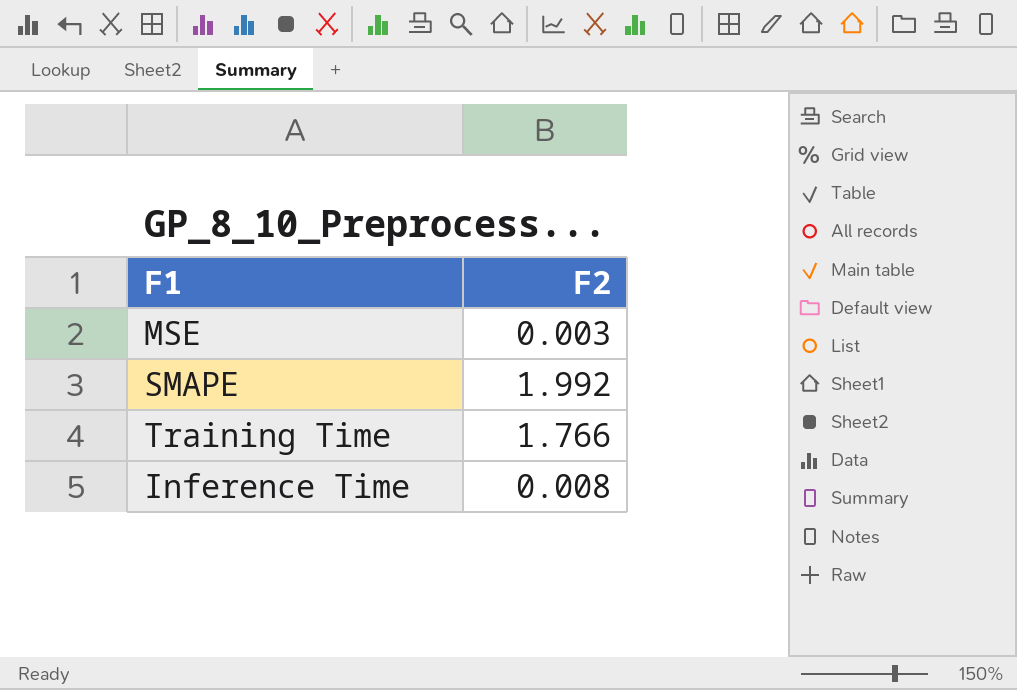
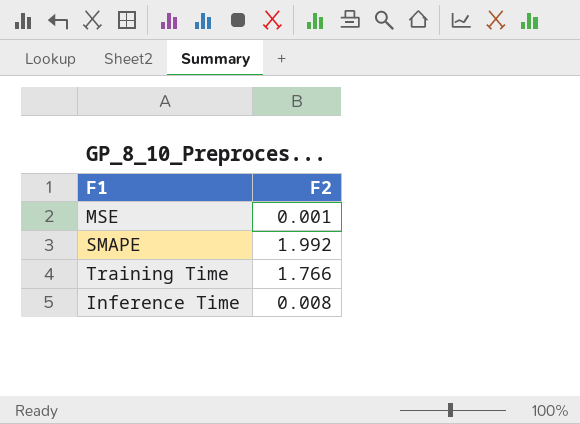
MSE | F2: 0.003 -> 0.001

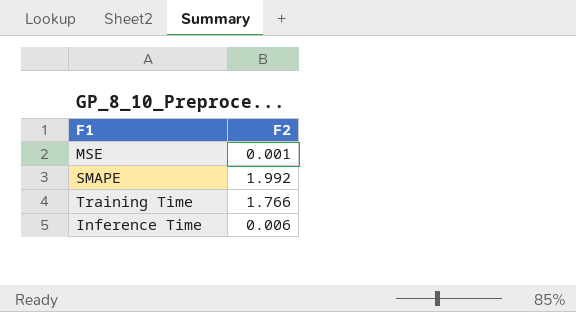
Inference Time | F2: 0.008 -> 0.006

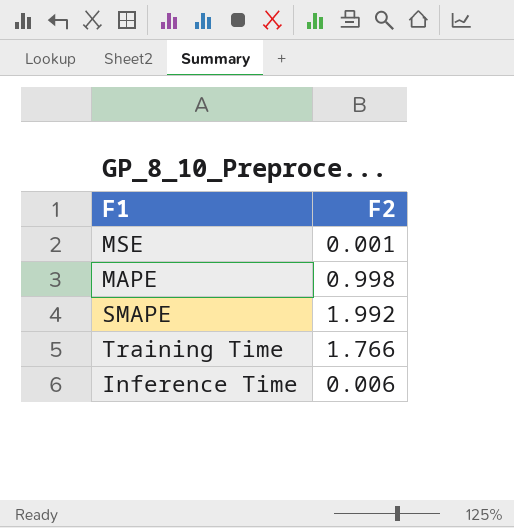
row MAPE: none -> 0.998

